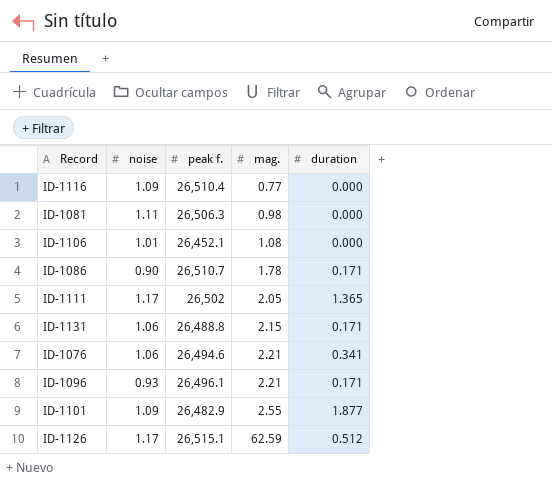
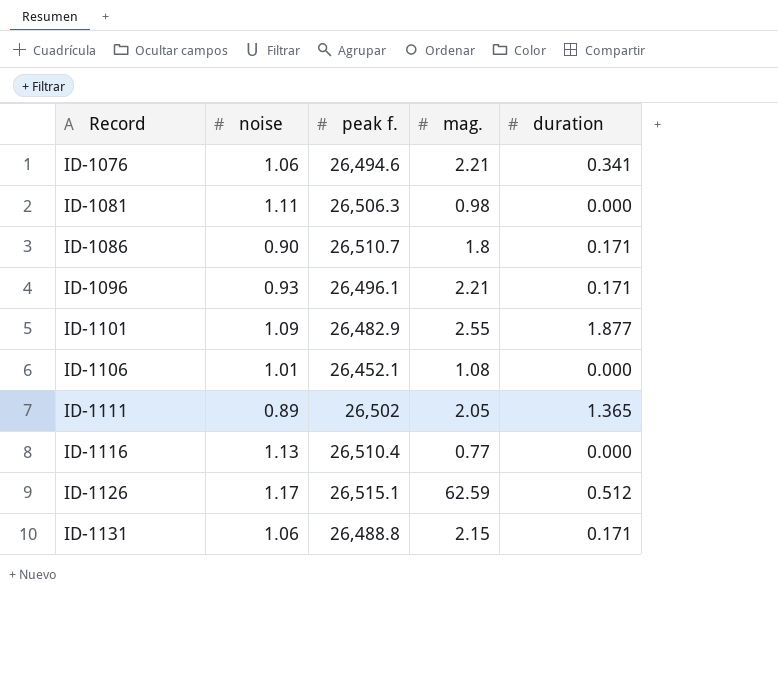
row order: mag. ascending -> Record ascending
ID-1086 | mag.: 1.78 -> 1.8
ID-1111 | noise: 1.17 -> 0.89
ID-1116 | noise: 1.09 -> 1.13

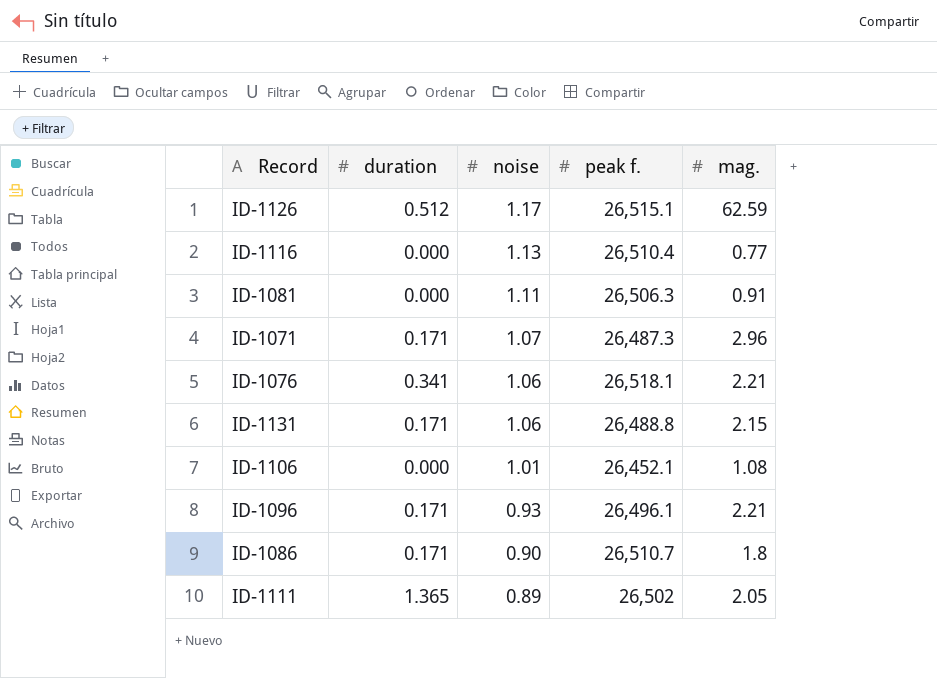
row order: Record ascending -> noise descending
column duration | position: 5 -> 2
row ID-1101: 1.09 | 26,482.9 | 2.55 | 1.877 -> none
ID-1081 | mag.: 0.98 -> 0.91
row ID-1071: none -> 0.171 | 1.07 | 26,487.3 | 2.96
ID-1076 | peak f.: 26,494.6 -> 26,518.1

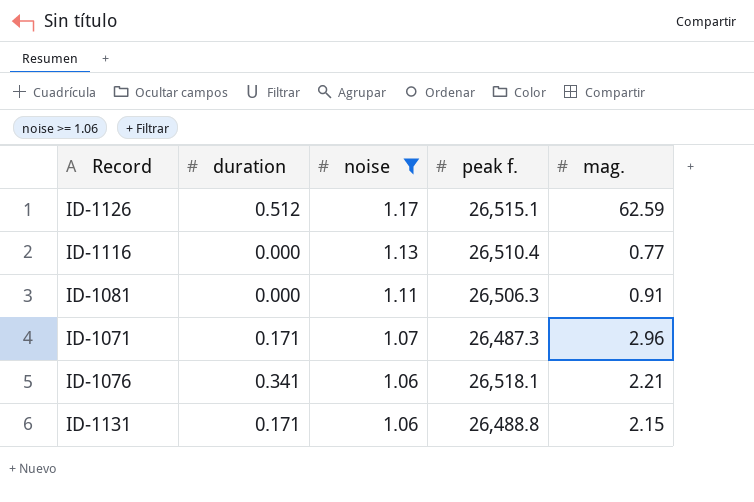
filter: none -> noise >= 1.06

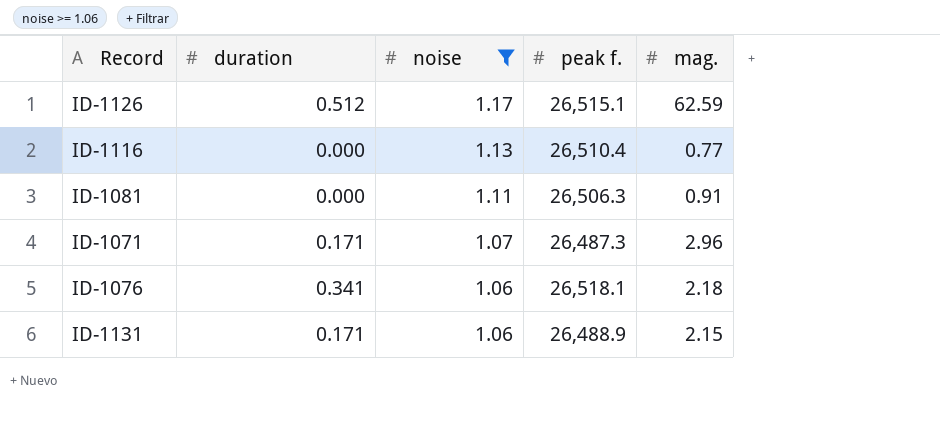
ID-1076 | mag.: 2.21 -> 2.18
ID-1131 | peak f.: 26,488.8 -> 26,488.9

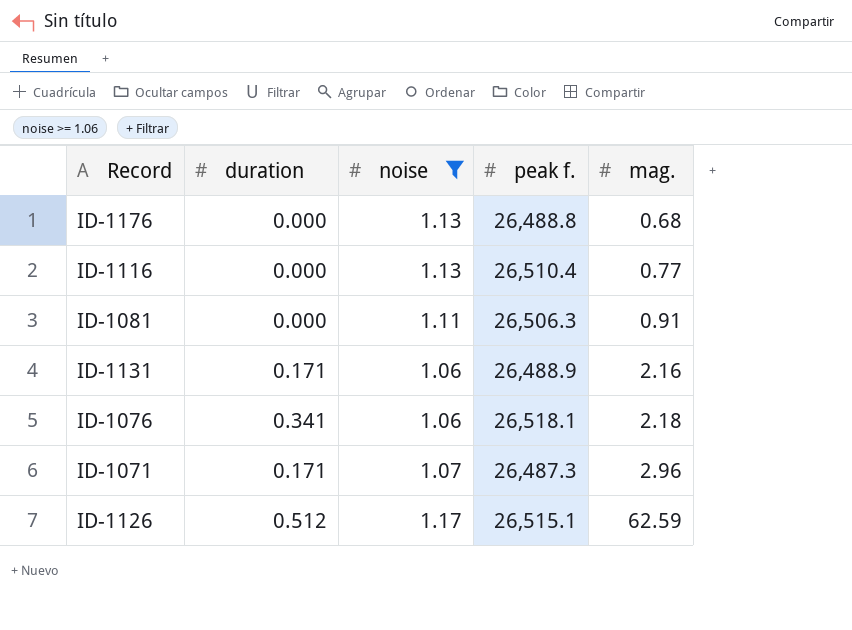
row order: noise descending -> mag. ascending
row ID-1176: none -> 0.000 | 1.13 | 26,488.8 | 0.68
ID-1131 | mag.: 2.15 -> 2.16

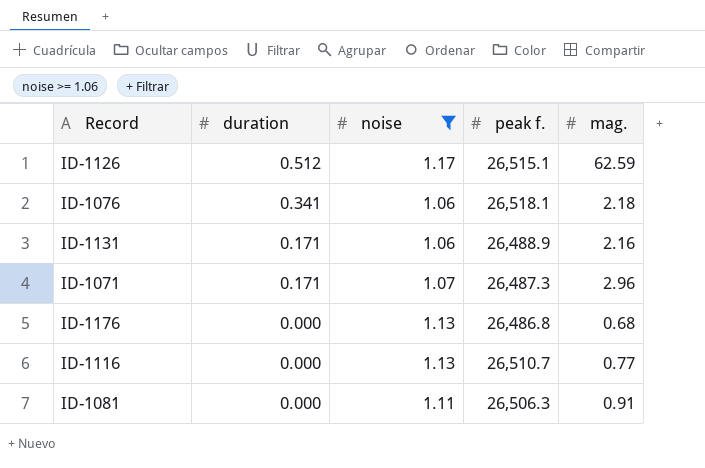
row order: mag. ascending -> duration descending
ID-1176 | peak f.: 26,488.8 -> 26,486.8
ID-1116 | peak f.: 26,510.4 -> 26,510.7

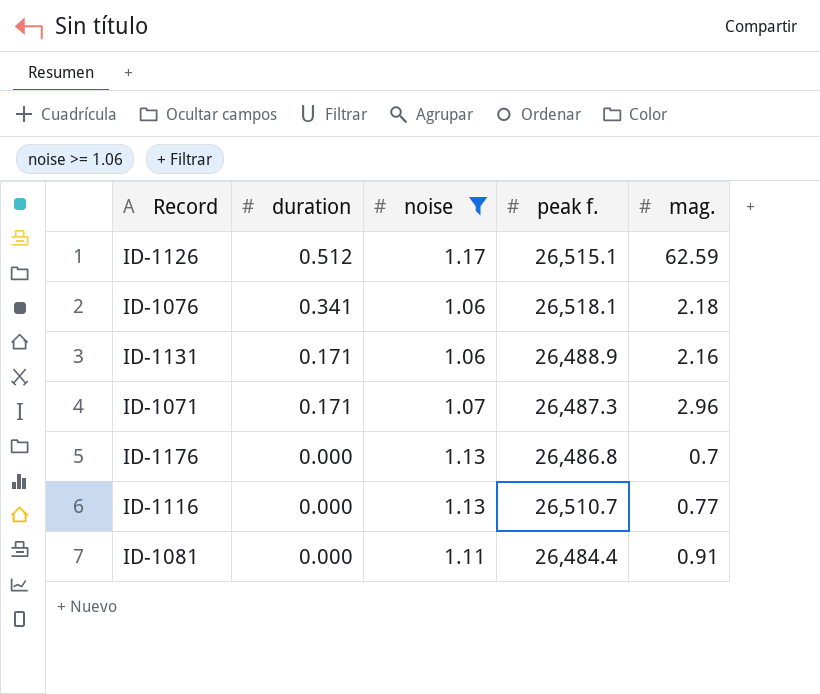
ID-1176 | mag.: 0.68 -> 0.7
ID-1081 | peak f.: 26,506.3 -> 26,484.4

